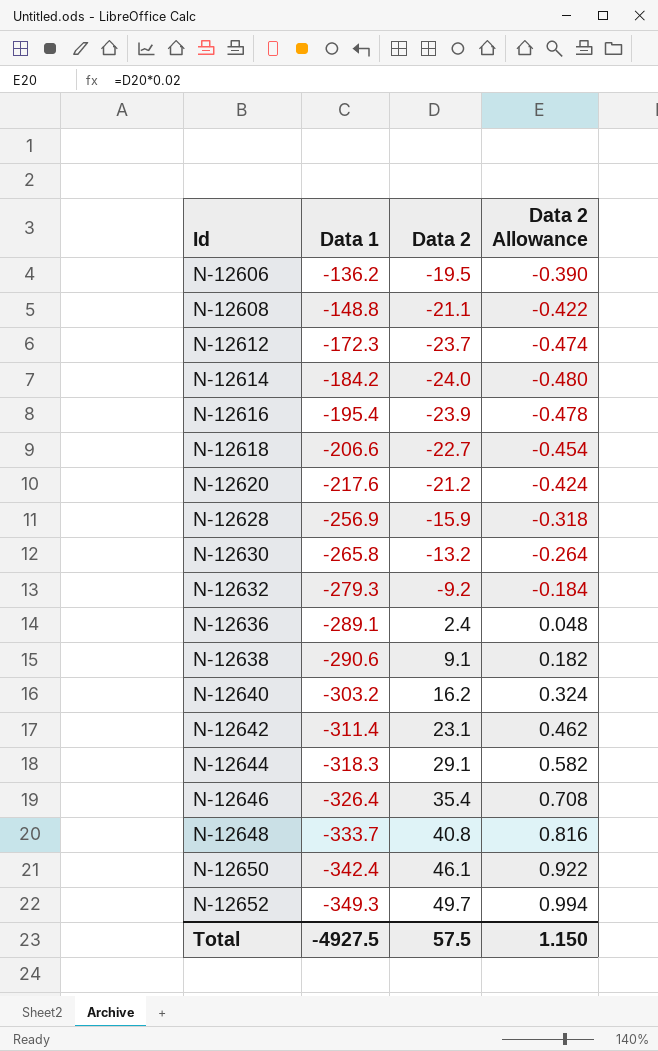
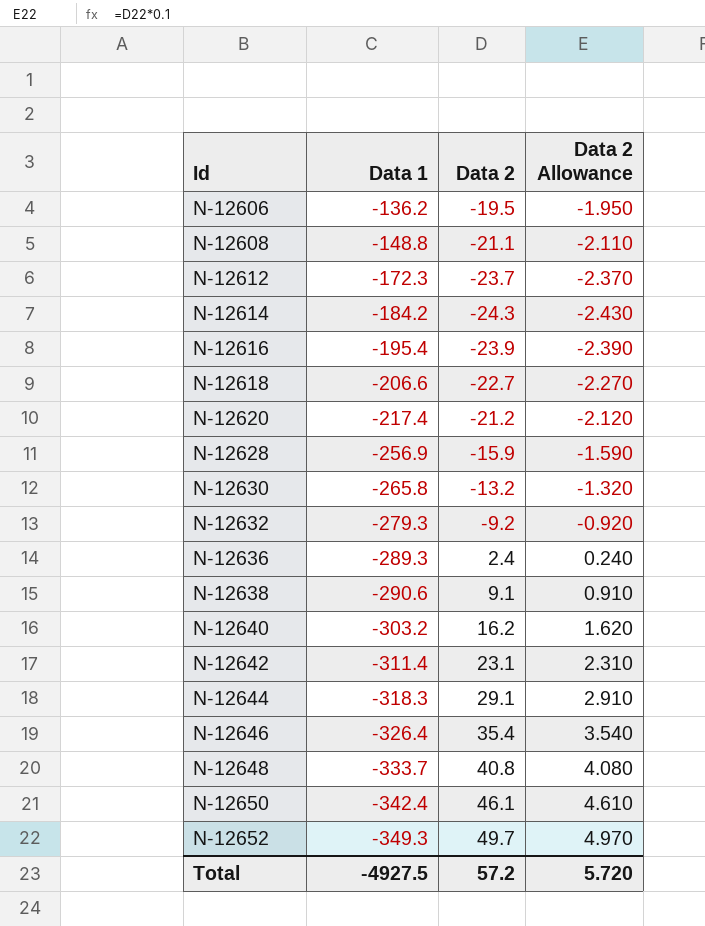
column Data 2 Allowance | formula: [Data 2] * 0.02 -> [Data 2] * 0.1
N-12614 | Data 2: -24.0 -> -24.3
N-12620 | Data 1: -217.6 -> -217.4
N-12636 | Data 1: -289.1 -> -289.3
Total | Data 2: 57.5 -> 57.2
Total | Data 2 Allowance: 1.150 -> 5.720

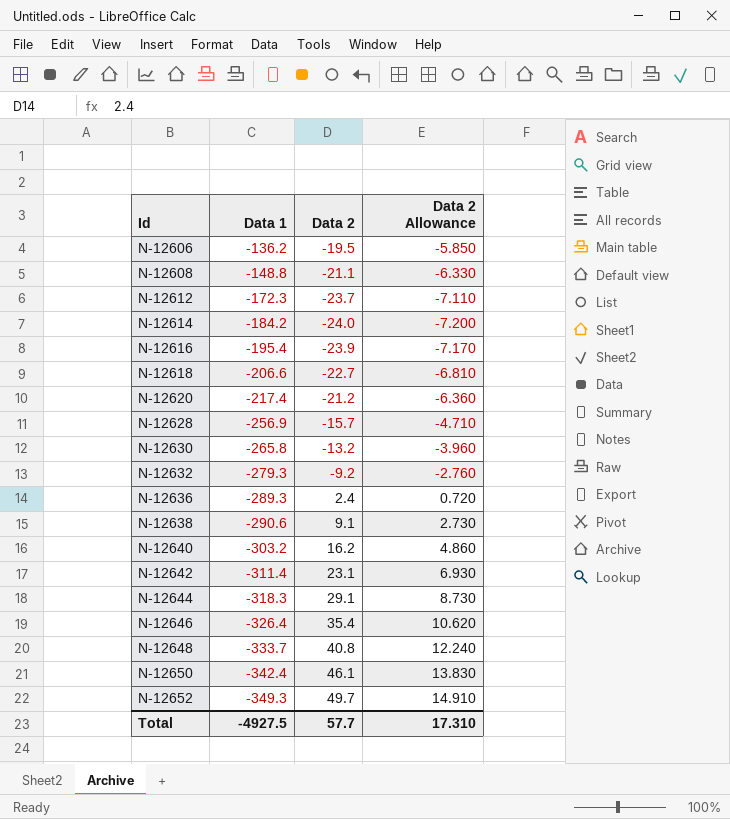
column Data 2 Allowance | formula: [Data 2] * 0.1 -> [Data 2] * 0.3
N-12614 | Data 2: -24.3 -> -24.0
N-12628 | Data 2: -15.9 -> -15.7
Total | Data 2: 57.2 -> 57.7
Total | Data 2 Allowance: 5.720 -> 17.310

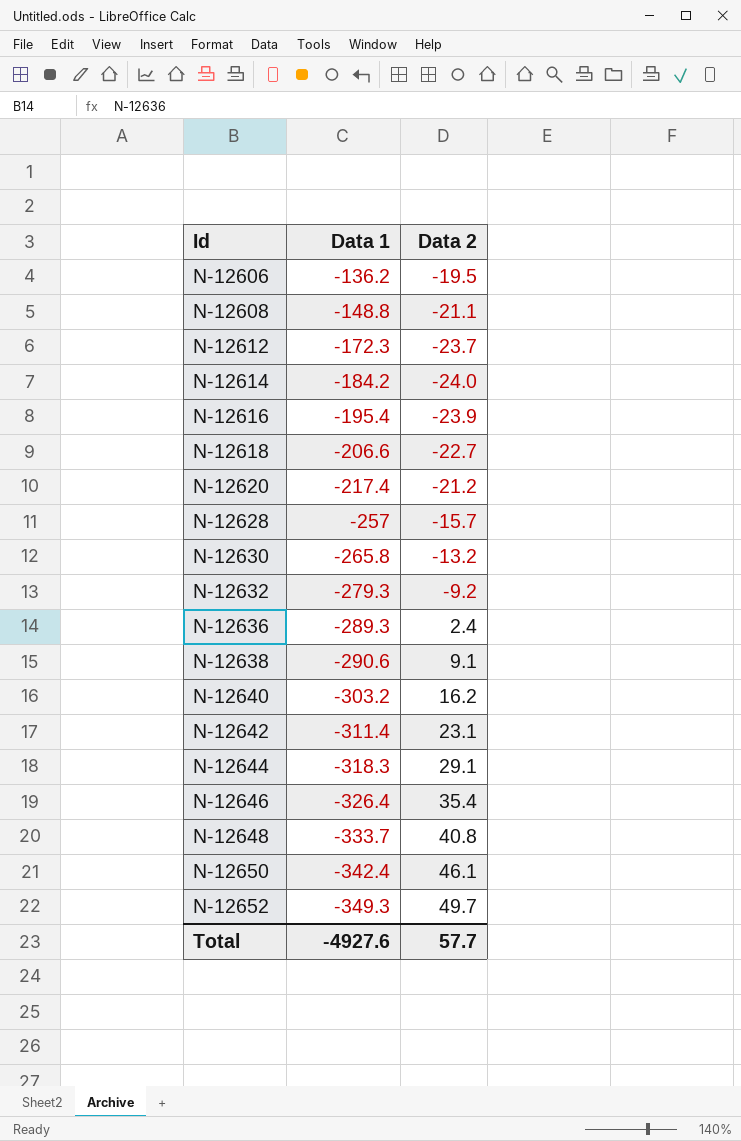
column Data 2 Allowance | formula: [Data 2] * 0.3 -> none
N-12628 | Data 1: -256.9 -> -257
Total | Data 1: -4927.5 -> -4927.6

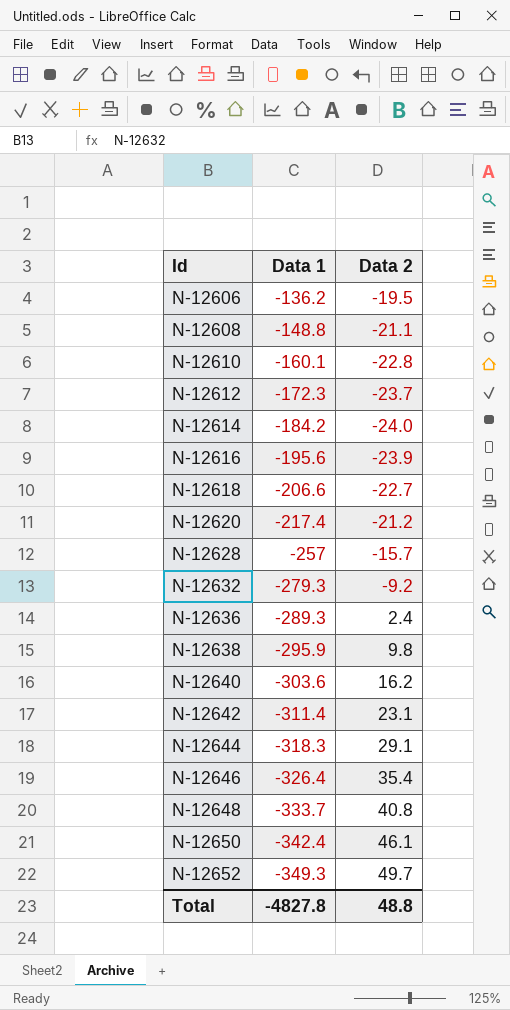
row N-12630: -265.8 | -13.2 -> none
row N-12610: none -> -160.1 | -22.8
N-12616 | Data 1: -195.4 -> -195.6
N-12638 | Data 1: -290.6 -> -295.9
N-12638 | Data 2: 9.1 -> 9.8
N-12640 | Data 1: -303.2 -> -303.6
Total | Data 1: -4927.6 -> -4827.8
Total | Data 2: 57.7 -> 48.8

